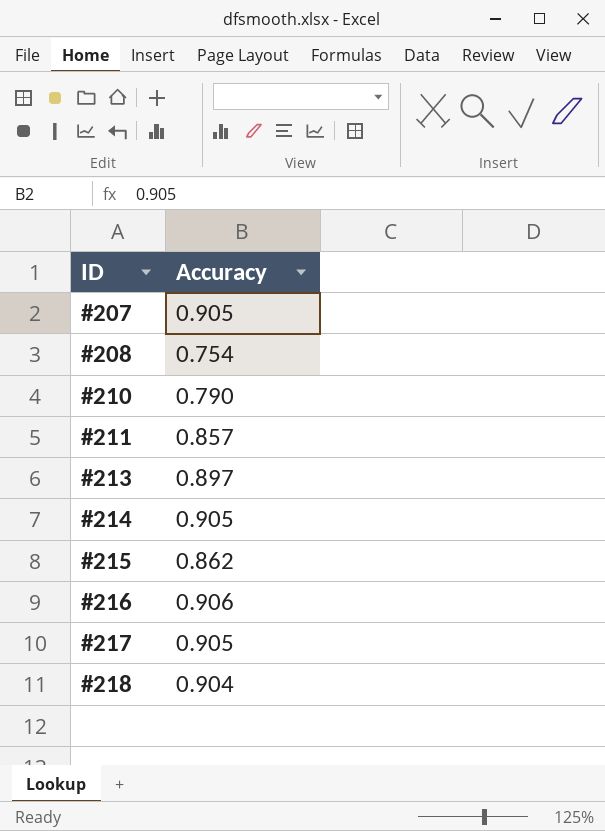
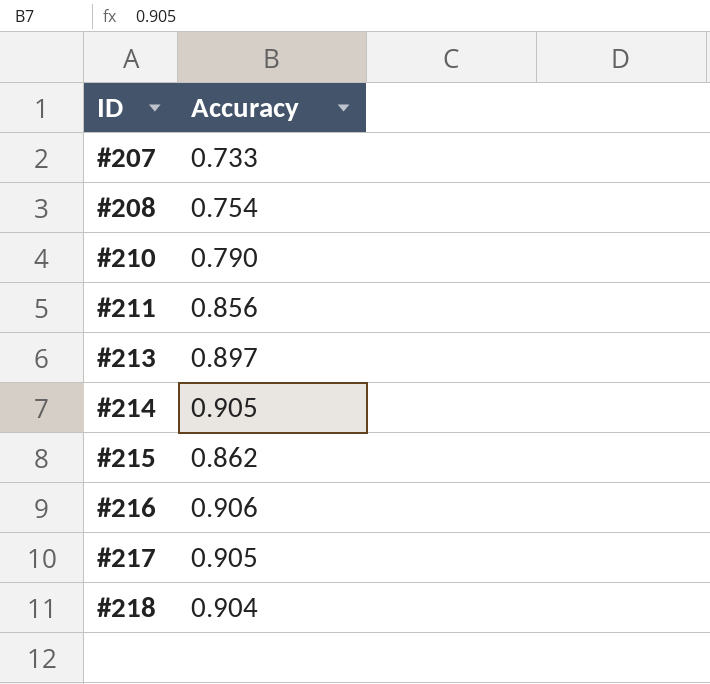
#207 | Accuracy: 0.905 -> 0.733
#211 | Accuracy: 0.857 -> 0.856

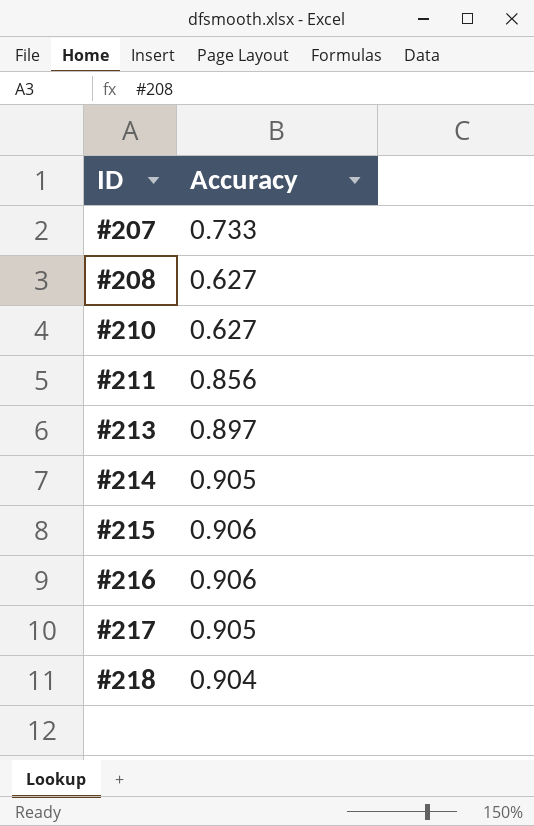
#208 | Accuracy: 0.754 -> 0.627
#210 | Accuracy: 0.790 -> 0.627
#215 | Accuracy: 0.862 -> 0.906

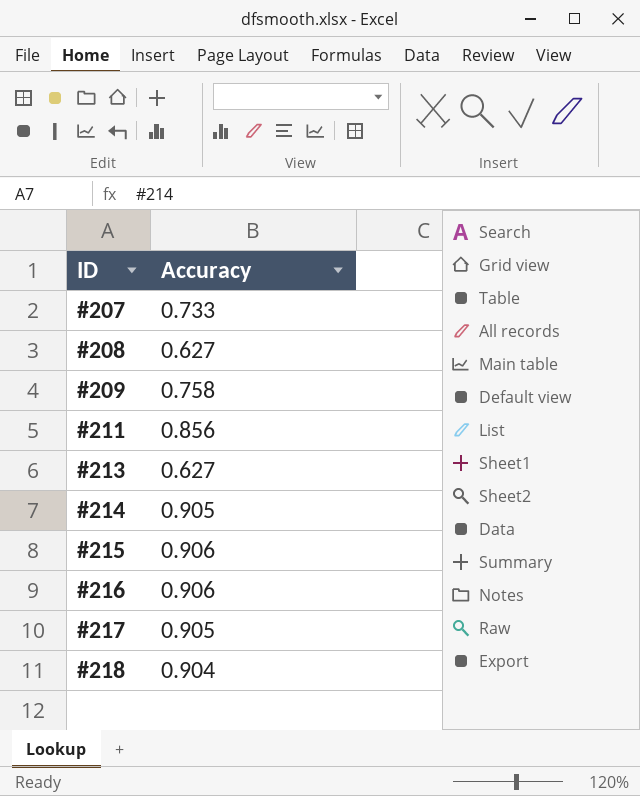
row #210: 0.627 -> none
row #209: none -> 0.758
#213 | Accuracy: 0.897 -> 0.627

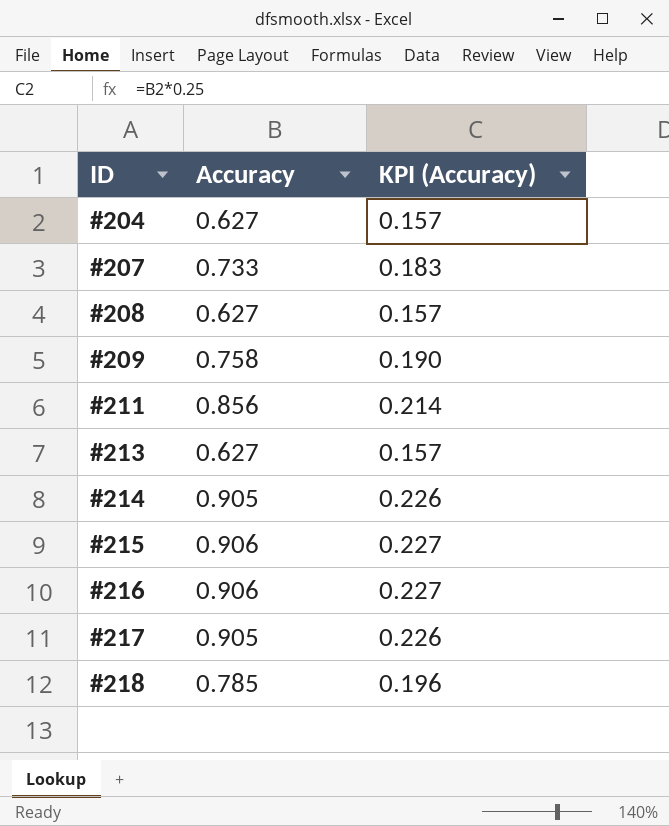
column KPI (Accuracy) | formula: none -> [Accuracy] * 0.25
row #204: none -> 0.627 | 0.157
#218 | Accuracy: 0.904 -> 0.785

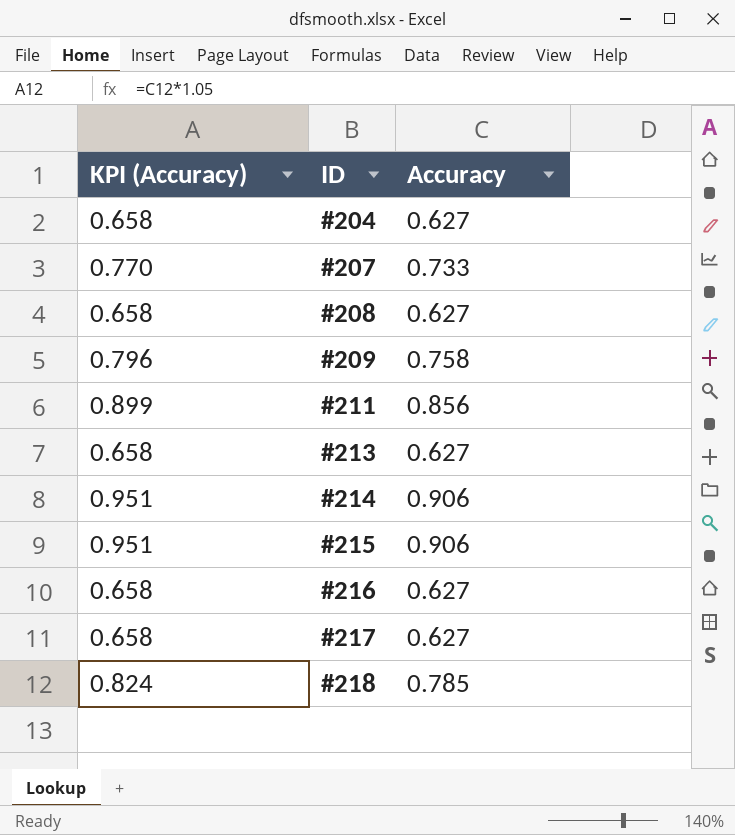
column KPI (Accuracy) | formula: [Accuracy] * 0.25 -> [Accuracy] * 1.05
column KPI (Accuracy) | position: 3 -> 1
#214 | Accuracy: 0.905 -> 0.906
#216 | Accuracy: 0.906 -> 0.627
#217 | Accuracy: 0.905 -> 0.627

